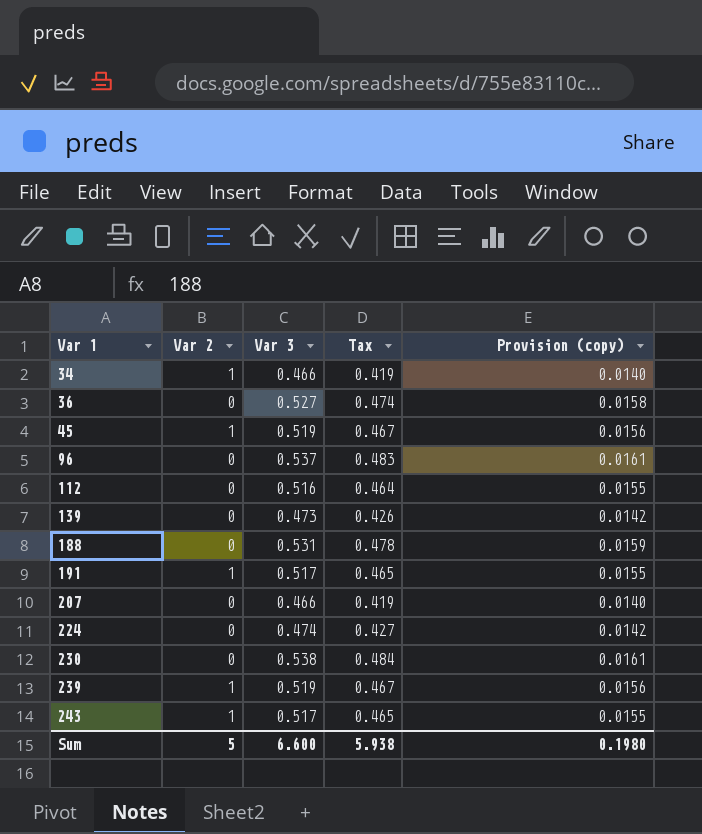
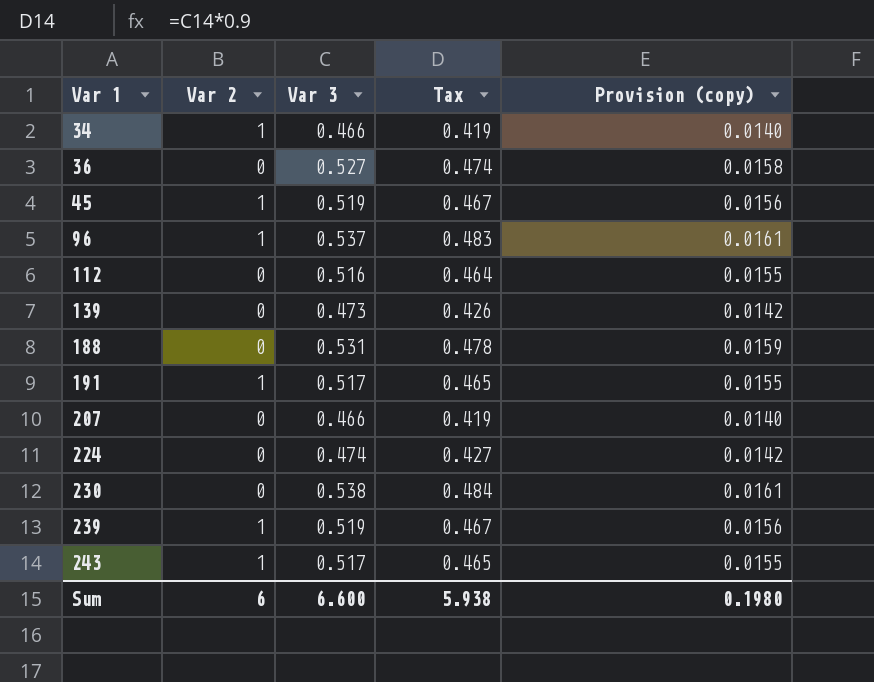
96 | Var 2: 0 -> 1
Sum | Var 2: 5 -> 6

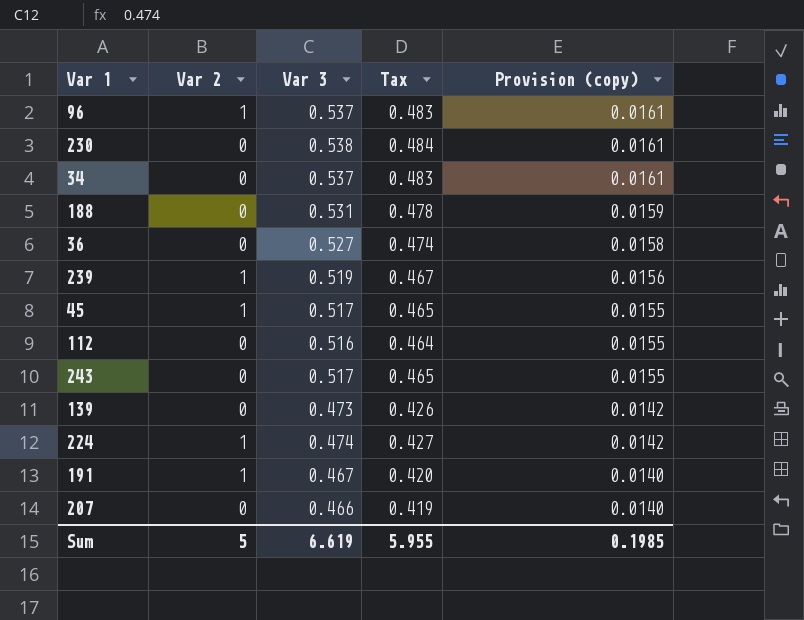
row order: Var 1 ascending -> Provision (copy) descending
34 | Var 2: 1 -> 0
34 | Var 3: 0.466 -> 0.537
34 | Tax: 0.419 -> 0.483
34 | Provision (copy): 0.0140 -> 0.0161
45 | Var 3: 0.519 -> 0.517
45 | Tax: 0.467 -> 0.465
45 | Provision (copy): 0.0156 -> 0.0155
243 | Var 2: 1 -> 0
224 | Var 2: 0 -> 1
191 | Var 3: 0.517 -> 0.467
191 | Tax: 0.465 -> 0.420
191 | Provision (copy): 0.0155 -> 0.0140
Sum | Var 2: 6 -> 5
Sum | Var 3: 6.600 -> 6.619
Sum | Tax: 5.938 -> 5.955
Sum | Provision (copy): 0.1980 -> 0.1985

